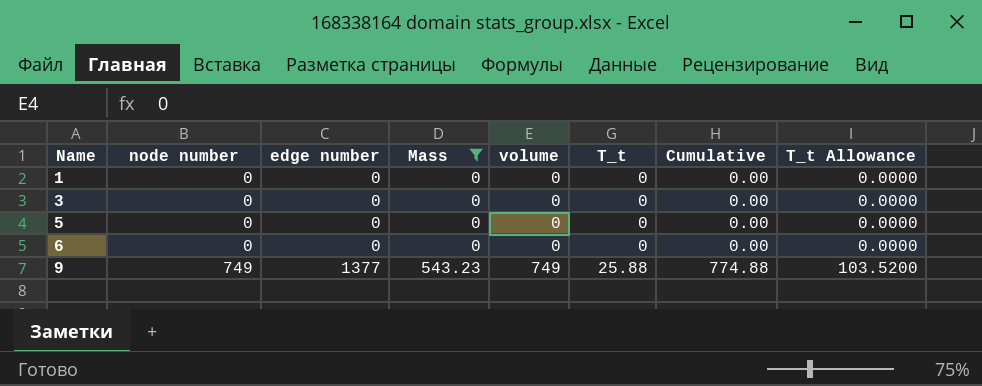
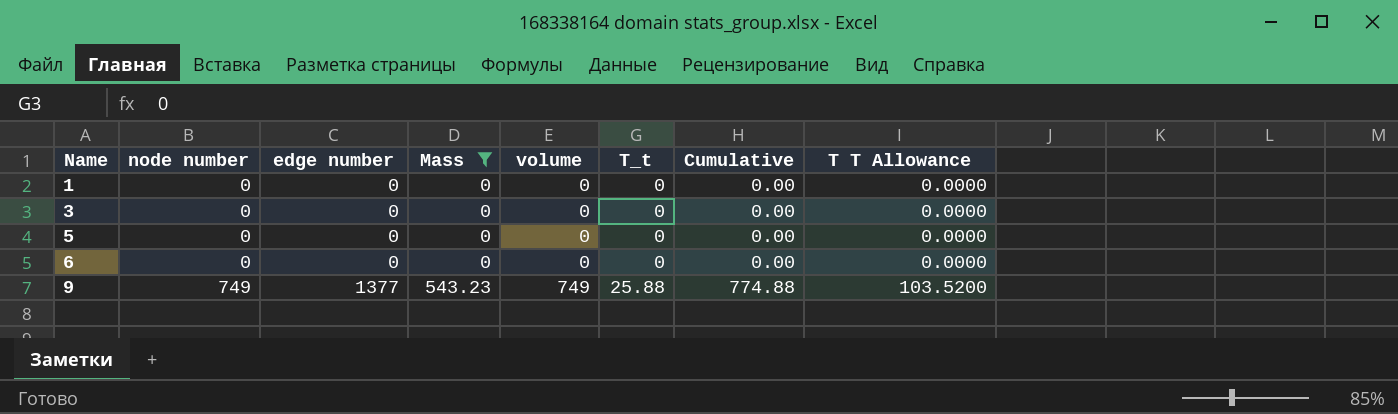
column name: T_t Allowance -> T T Allowance

